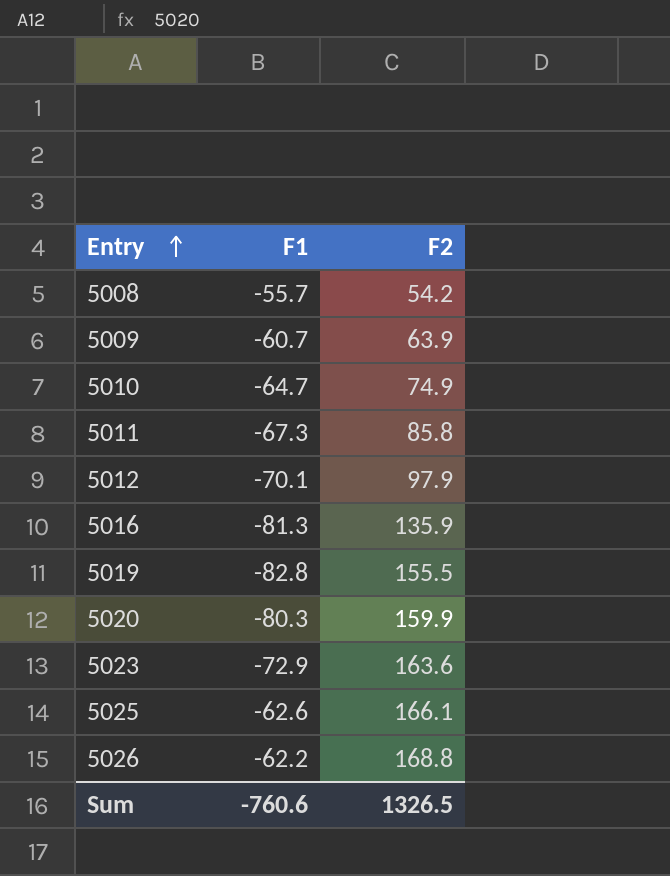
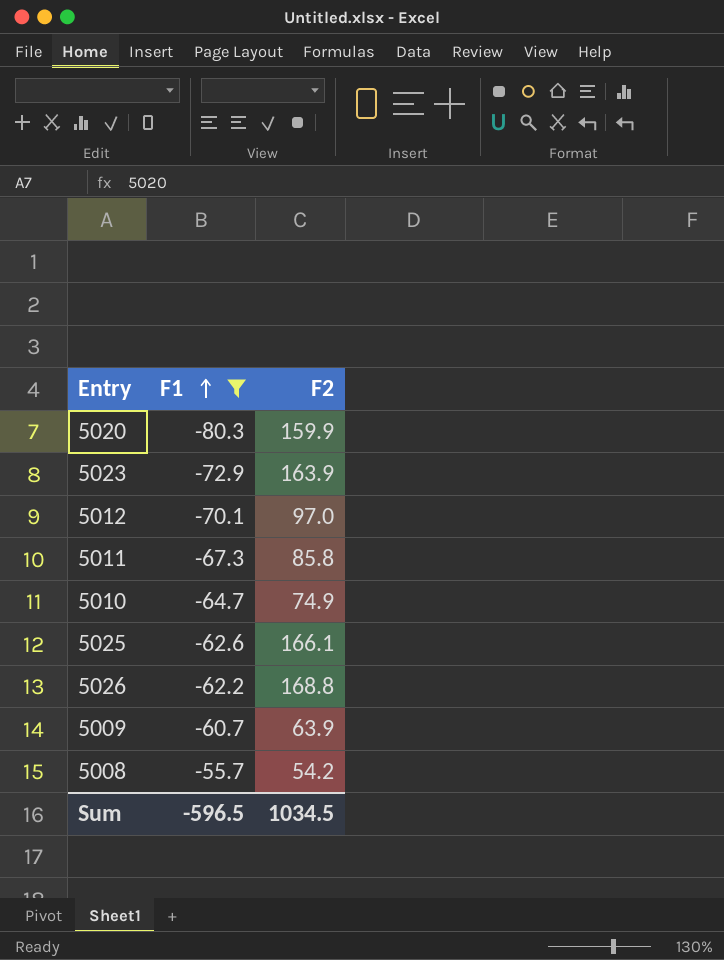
filter: none -> F1 >= -80.3
row order: Entry ascending -> F1 ascending
5023 | F2: 163.6 -> 163.9
5012 | F2: 97.9 -> 97.0
Sum | F1: -760.6 -> -596.5
Sum | F2: 1326.5 -> 1034.5

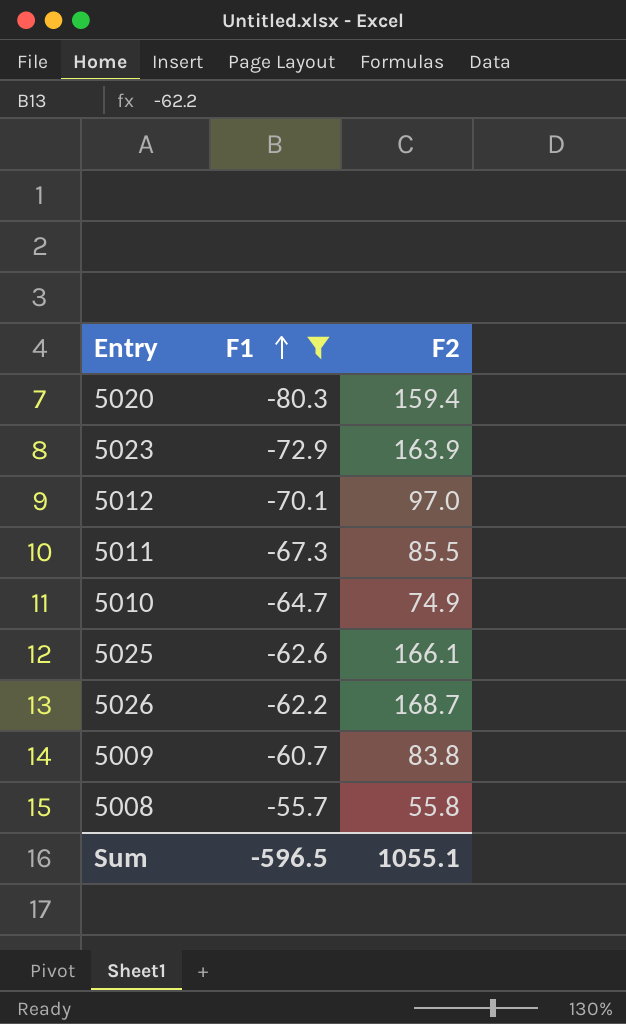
5020 | F2: 159.9 -> 159.4
5011 | F2: 85.8 -> 85.5
5026 | F2: 168.8 -> 168.7
5009 | F2: 63.9 -> 83.8
5008 | F2: 54.2 -> 55.8
Sum | F2: 1034.5 -> 1055.1

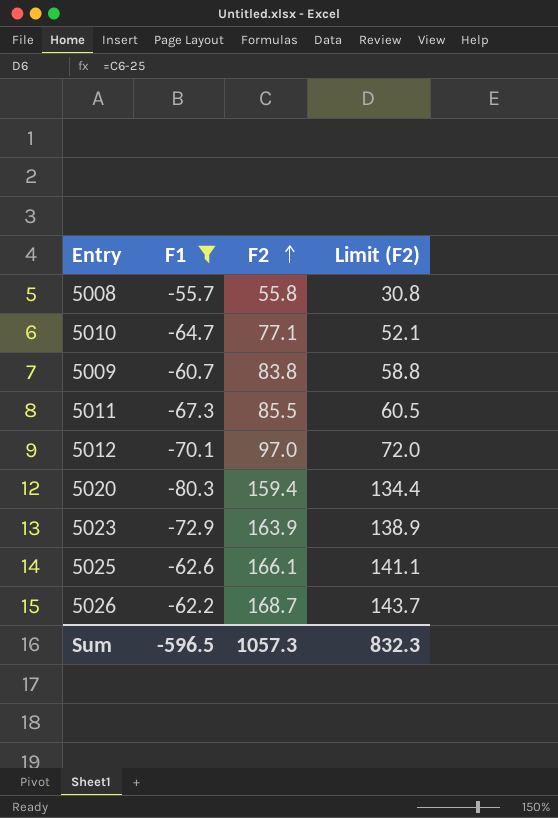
row order: F1 ascending -> F2 ascending
column Limit (F2) | formula: none -> [F2] - 25
5010 | F2: 74.9 -> 77.1
Sum | F2: 1055.1 -> 1057.3

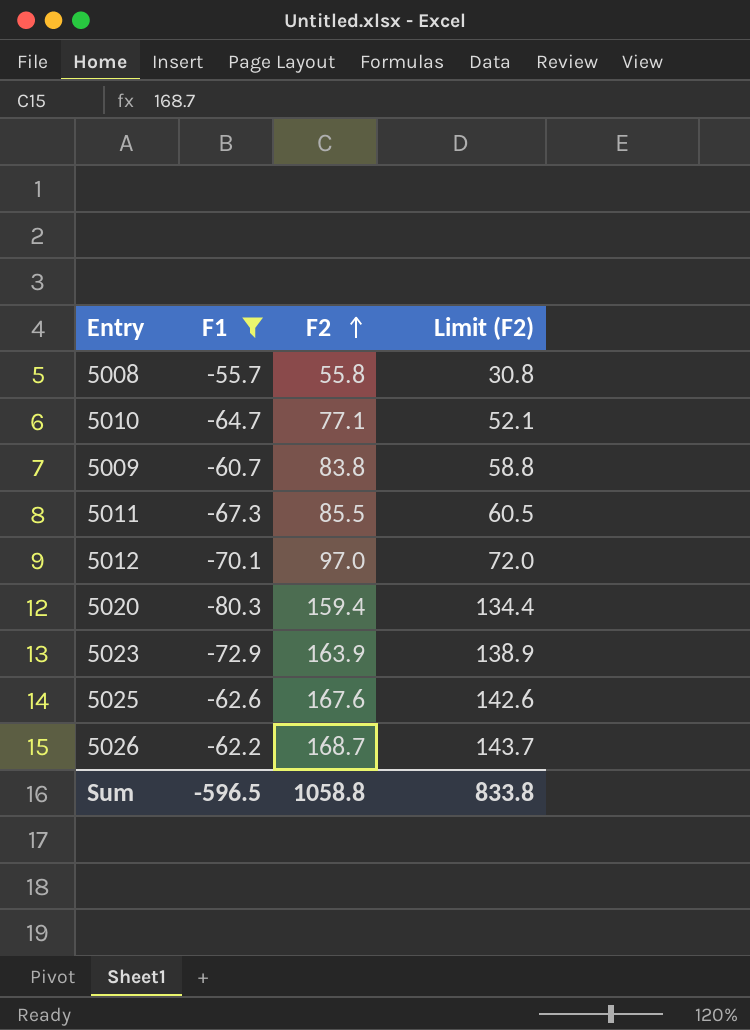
5025 | F2: 166.1 -> 167.6
5025 | Limit (F2): 141.1 -> 142.6
Sum | F2: 1057.3 -> 1058.8
Sum | Limit (F2): 832.3 -> 833.8

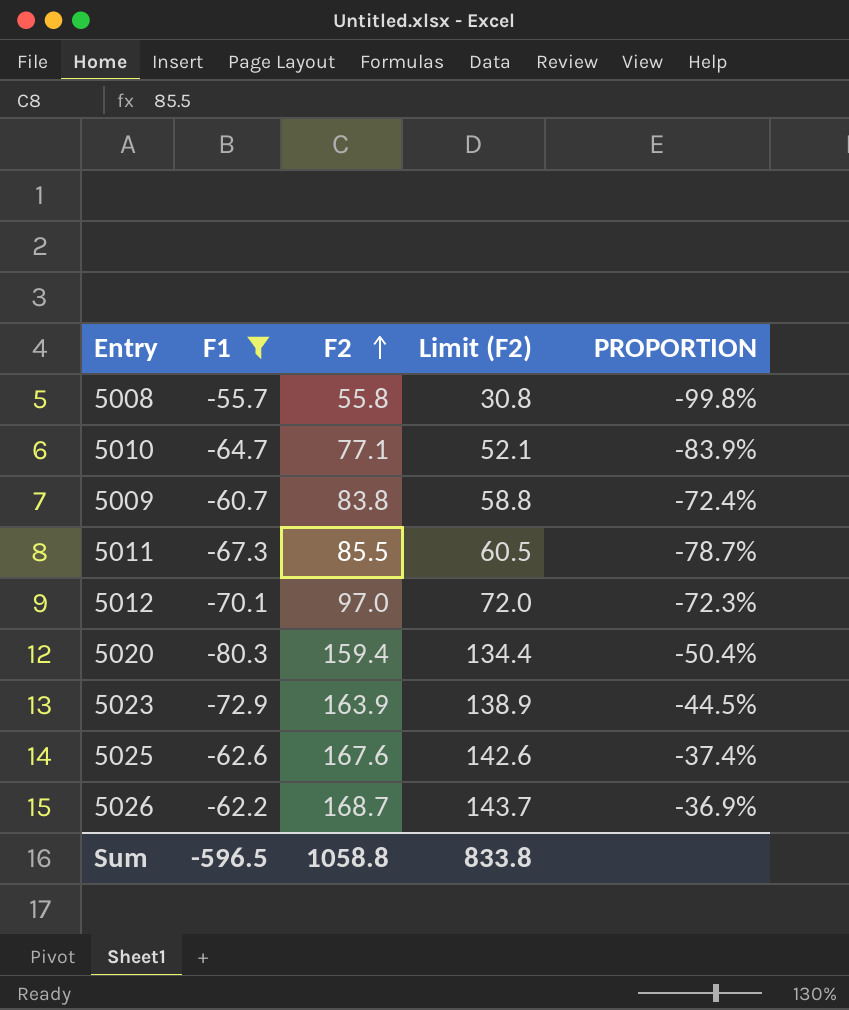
column PROPORTION | formula: none -> [F1] / [F2]

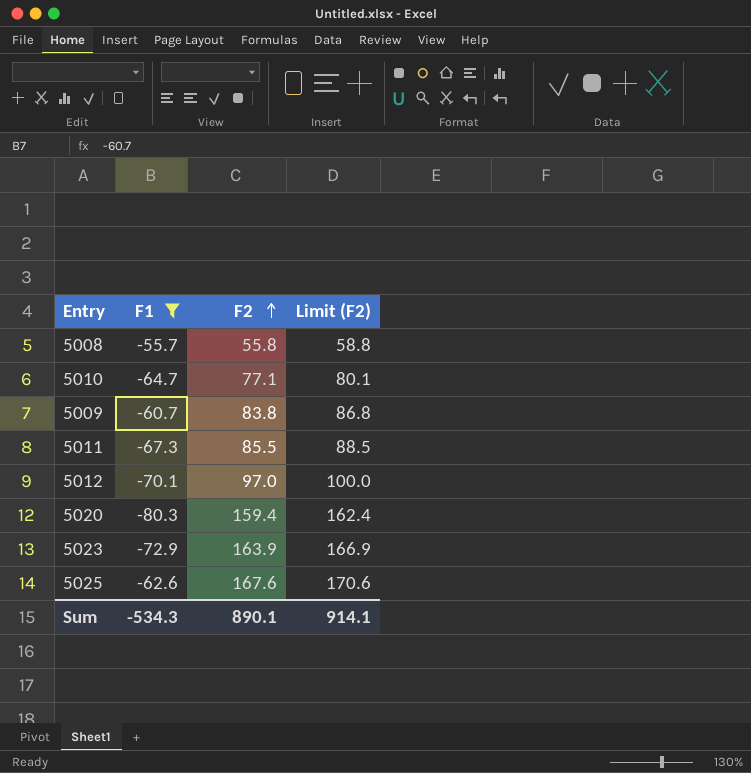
column PROPORTION | formula: [F1] / [F2] -> none
column Limit (F2) | formula: [F2] - 25 -> [F2] + 3
row 5026: -62.2 | 168.7 | 143.7 | -36.9% -> none
Sum | F1: -596.5 -> -534.3
Sum | F2: 1058.8 -> 890.1
Sum | Limit (F2): 833.8 -> 914.1

